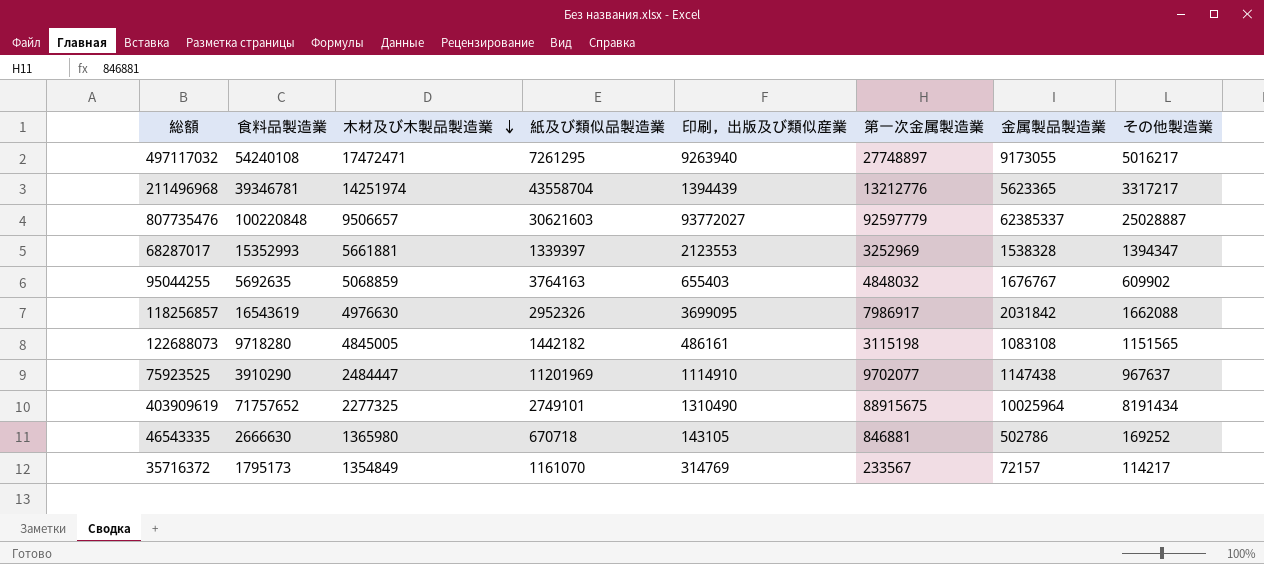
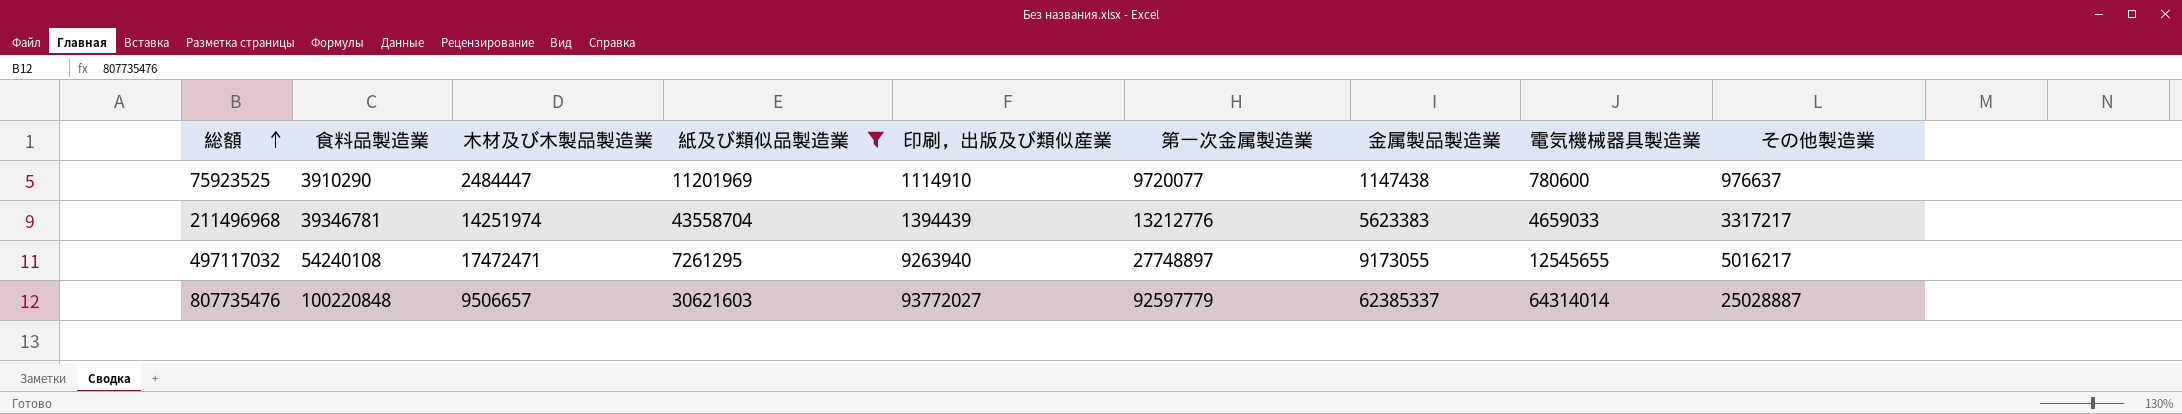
filter: none -> 紙及び類似品製造業 >= 7261295
row order: 木材及び木製品製造業 descending -> 総額 ascending
column 電気機械器具製造業 | position: none -> 8
75923525 | 第一次金属製造業: 9702077 -> 9720077
75923525 | その他製造業: 967637 -> 976637
211496968 | 金属製品製造業: 5623365 -> 5623383

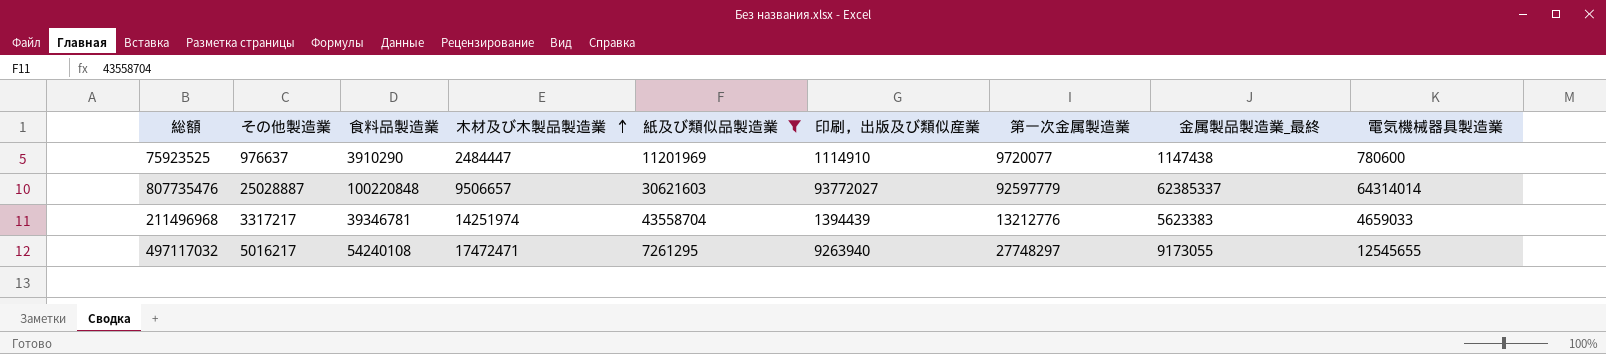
row order: 総額 ascending -> 木材及び木製品製造業 ascending
column その他製造業 | position: 9 -> 2
column name: 金属製品製造業 -> 金属製品製造業_最終
497117032 | 第一次金属製造業: 27748897 -> 27748297

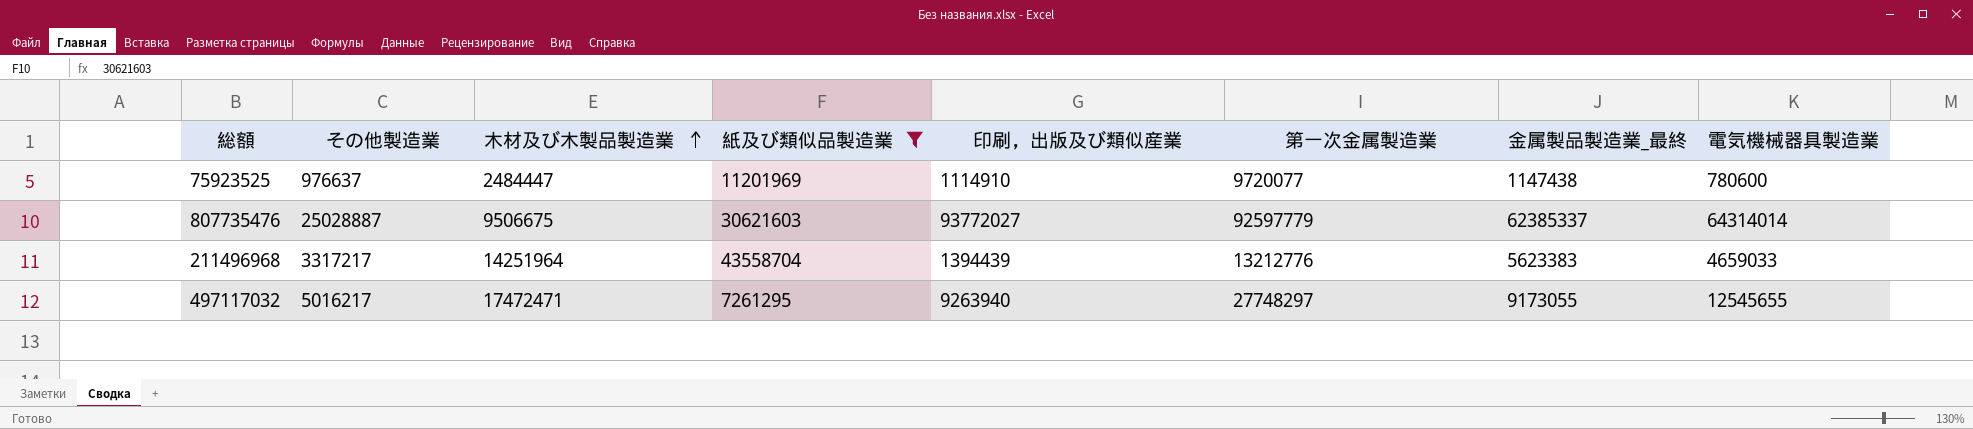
column 食料品製造業 | position: 3 -> none
807735476 | 木材及び木製品製造業: 9506657 -> 9506675
211496968 | 木材及び木製品製造業: 14251974 -> 14251964

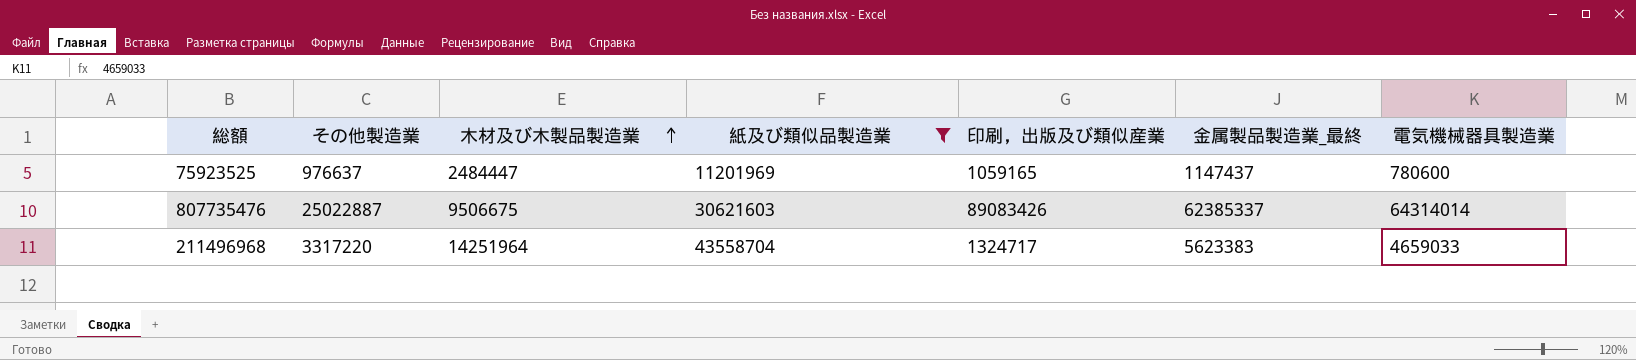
column 第一次金属製造業 | position: 6 -> none
row 497117032: 5016217 | 17472471 | 7261295 | 9263940 | 27748297 | 9173055 | 12545655 -> none
75923525 | 印刷，出版及び類似産業: 1114910 -> 1059165
75923525 | 金属製品製造業_最終: 1147438 -> 1147437
807735476 | その他製造業: 25028887 -> 25022887
807735476 | 印刷，出版及び類似産業: 93772027 -> 89083426
211496968 | その他製造業: 3317217 -> 3317220
211496968 | 印刷，出版及び類似産業: 1394439 -> 1324717

